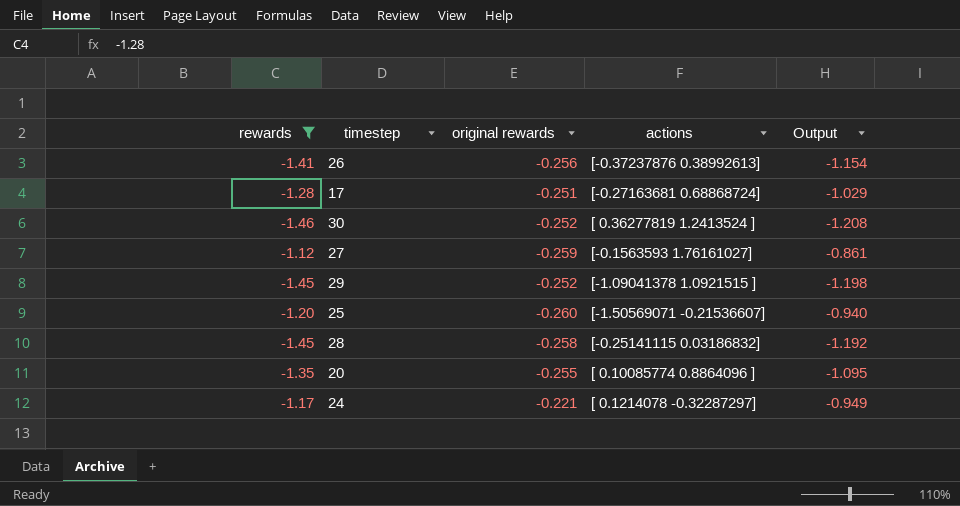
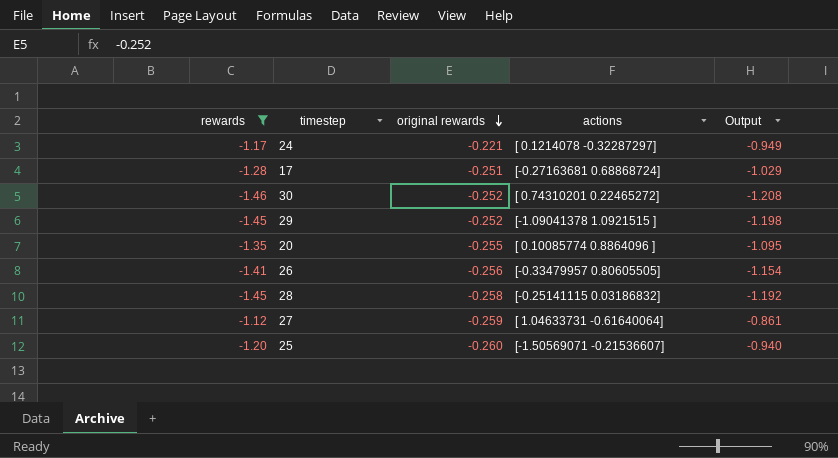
row order: none -> original rewards descending
30 | actions: [ 0.36277819 1.2413524 ] -> [ 0.74310201 0.22465272]
26 | actions: [-0.37237876 0.38992613] -> [-0.33479957 0.80605505]
27 | actions: [-0.1563593 1.76161027] -> [ 1.04633731 -0.61640064]

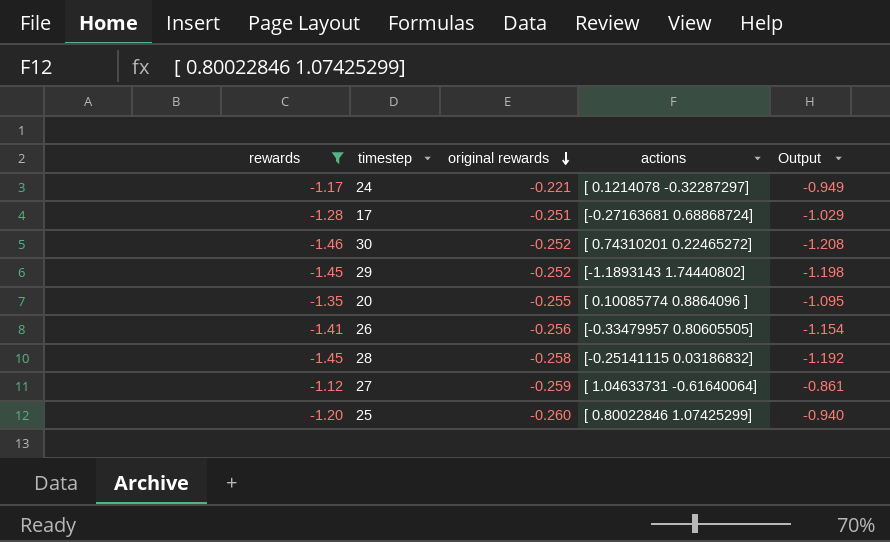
29 | actions: [-1.09041378 1.0921515 ] -> [-1.1893143 1.74440802]
25 | actions: [-1.50569071 -0.21536607] -> [ 0.80022846 1.07425299]

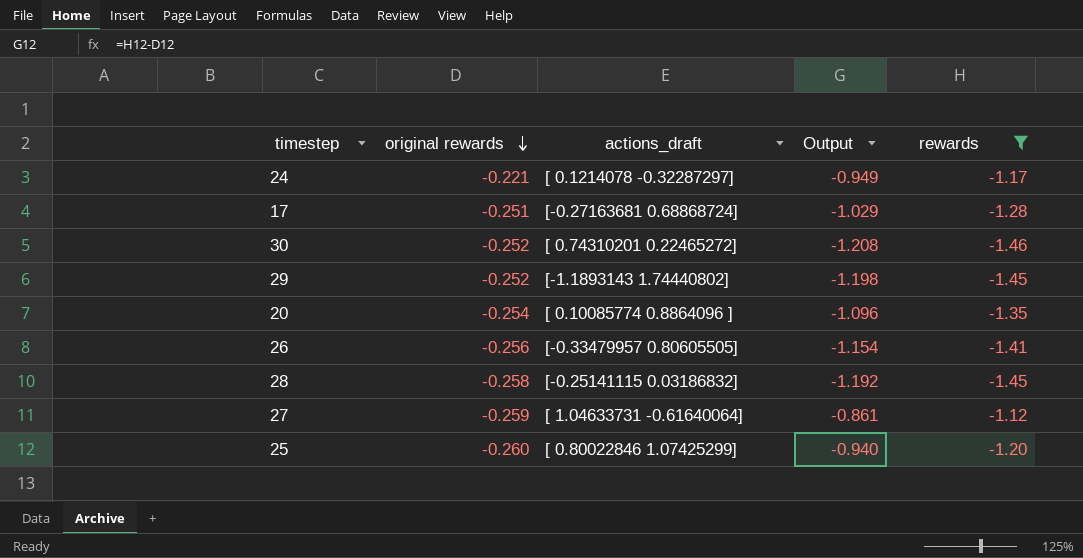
column name: actions -> actions_draft
column rewards | position: 1 -> 5
20 | original rewards: -0.255 -> -0.254
20 | Output: -1.095 -> -1.096

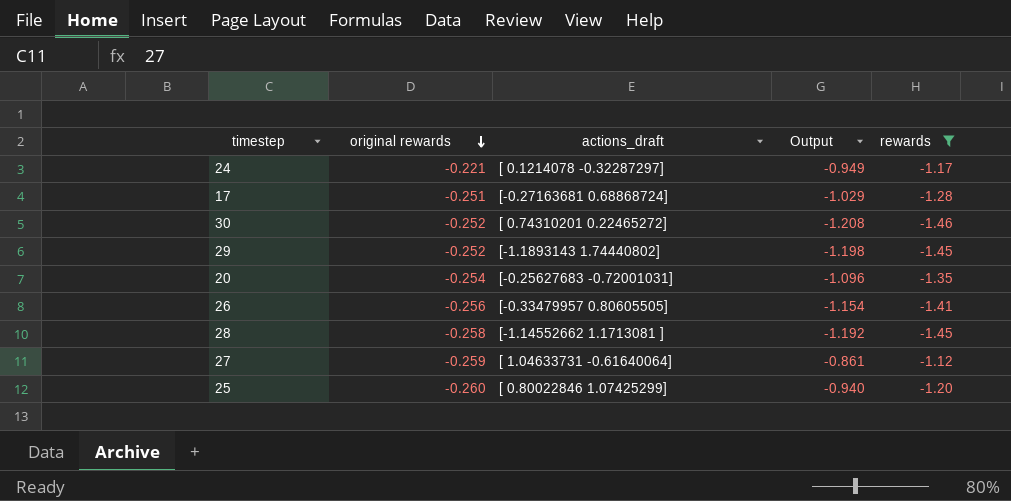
20 | actions_draft: [ 0.10085774 0.8864096 ] -> [-0.25627683 -0.72001031]
28 | actions_draft: [-0.25141115 0.03186832] -> [-1.14552662 1.1713081 ]

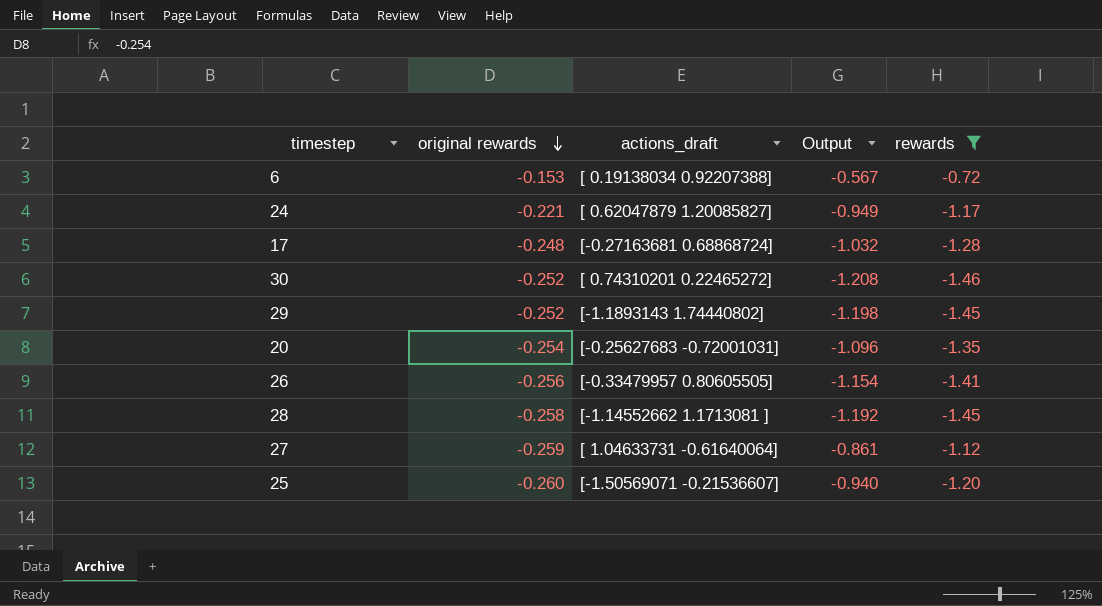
row 6: none -> -0.153 | [ 0.19138034 0.92207388] | -0.567 | -0.72
24 | actions_draft: [ 0.1214078 -0.32287297] -> [ 0.62047879 1.20085827]
17 | original rewards: -0.251 -> -0.248
17 | Output: -1.029 -> -1.032
25 | actions_draft: [ 0.80022846 1.07425299] -> [-1.50569071 -0.21536607]

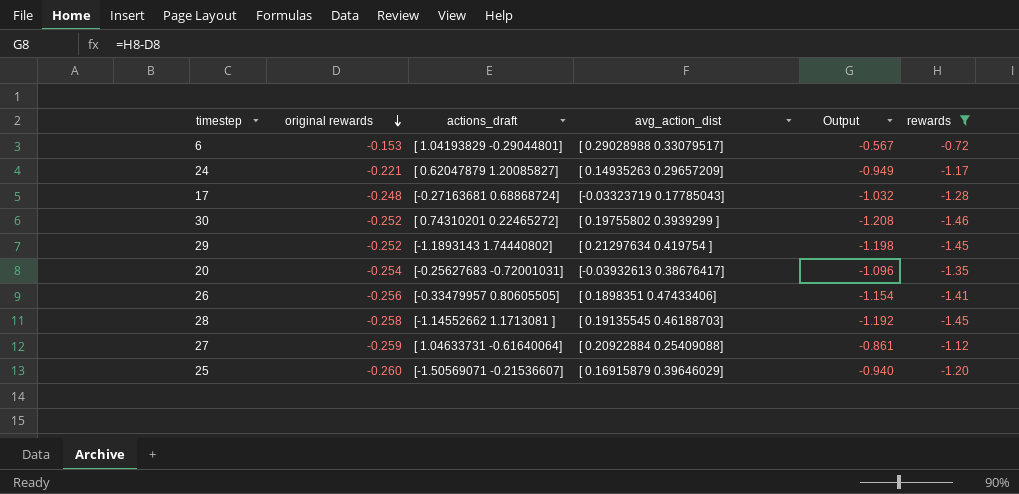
column avg_action_dist | position: none -> 4
6 | actions_draft: [ 0.19138034 0.92207388] -> [ 1.04193829 -0.29044801]

